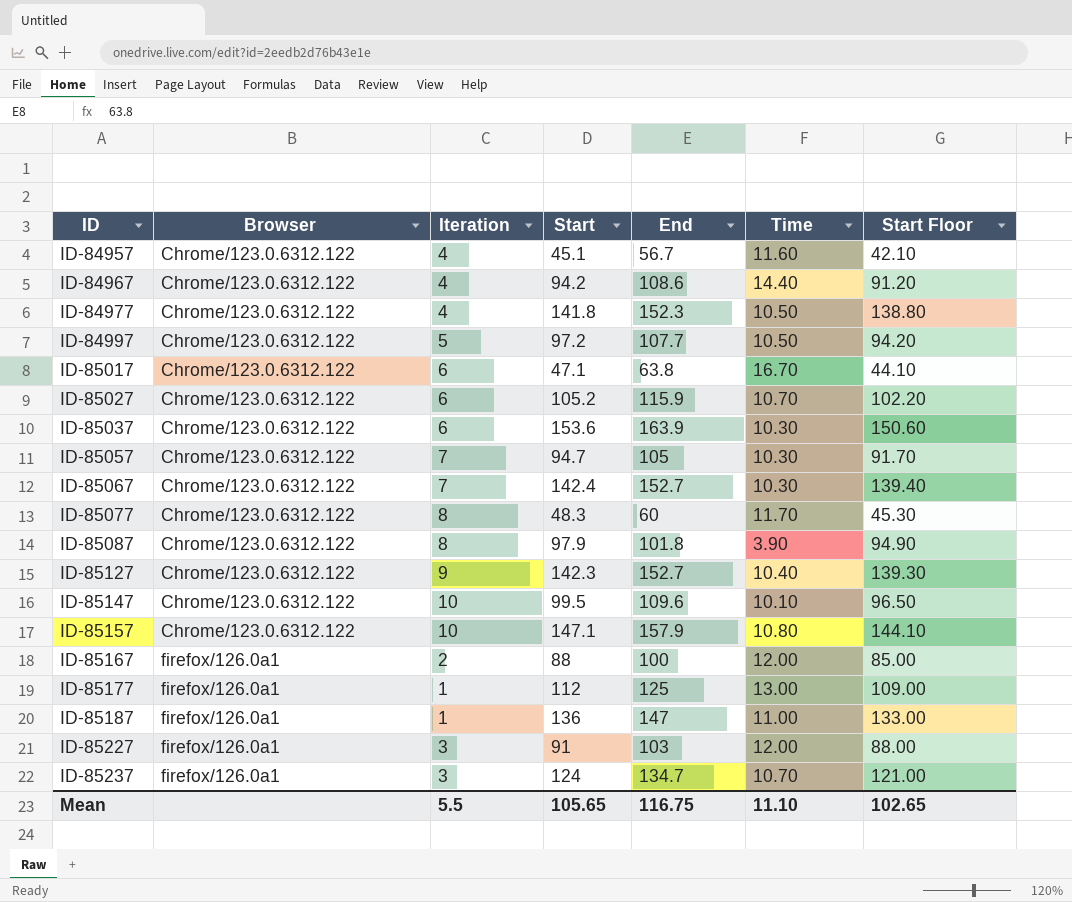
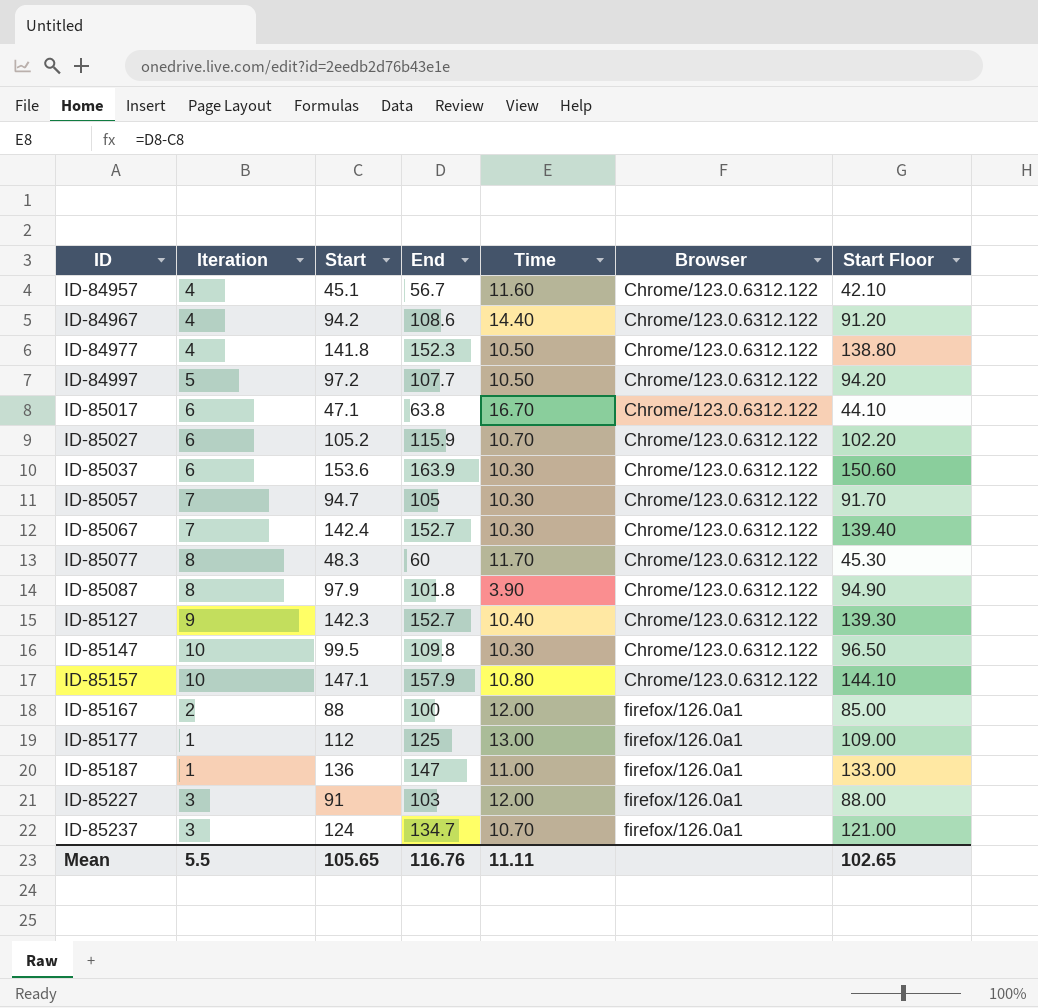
column Browser | position: 2 -> 6
ID-85147 | End: 109.6 -> 109.8
ID-85147 | Time: 10.10 -> 10.30
Mean | End: 116.75 -> 116.76
Mean | Time: 11.10 -> 11.11

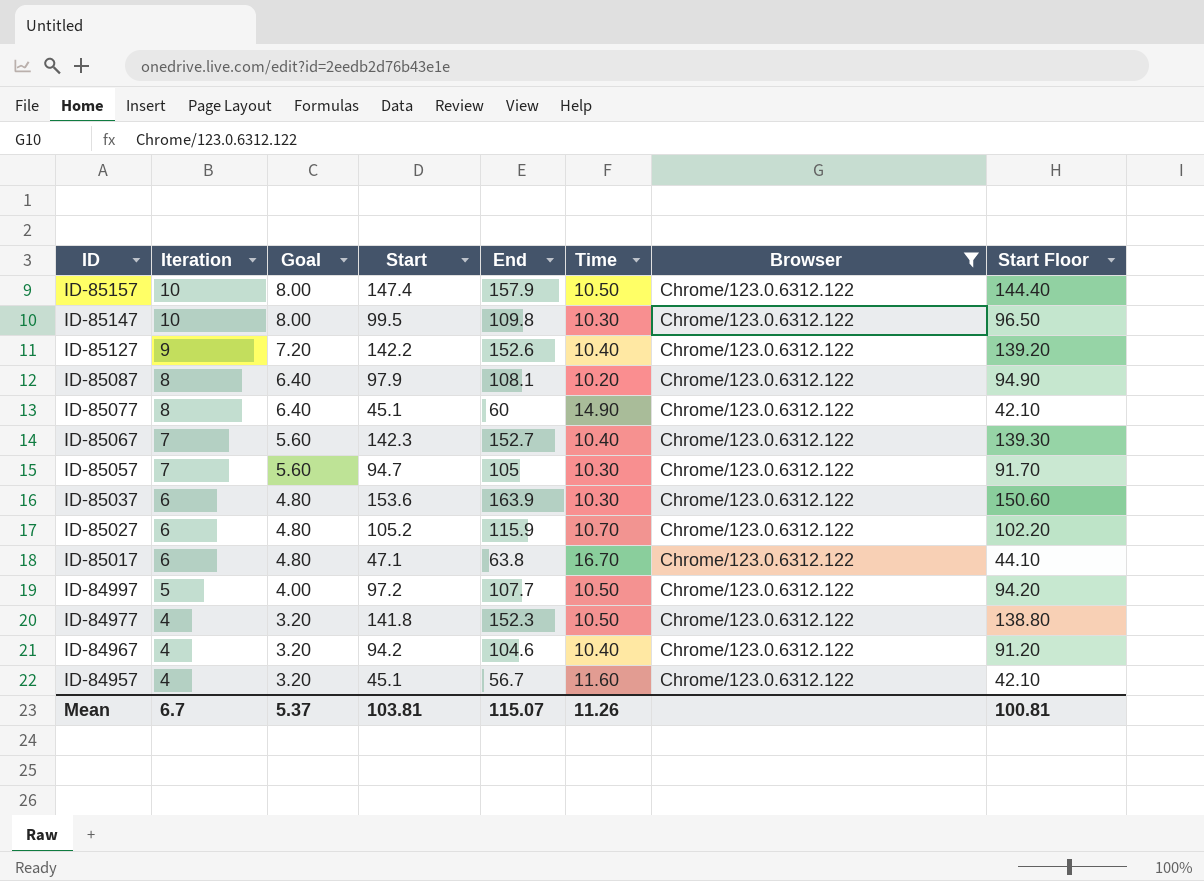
filter: none -> Browser = Chrome/123.0.6312.122
row order: ID ascending -> ID descending
column Goal | formula: none -> [Iteration] * 0.8
ID-85157 | Start: 147.1 -> 147.4
ID-85157 | Time: 10.80 -> 10.50
ID-85157 | Start Floor: 144.10 -> 144.40
ID-85127 | Start: 142.3 -> 142.2
ID-85127 | End: 152.7 -> 152.6
ID-85127 | Start Floor: 139.30 -> 139.20
ID-85087 | End: 101.8 -> 108.1
ID-85087 | Time: 3.90 -> 10.20
ID-85077 | Start: 48.3 -> 45.1
ID-85077 | Time: 11.70 -> 14.90
ID-85077 | Start Floor: 45.30 -> 42.10
ID-85067 | Start: 142.4 -> 142.3
ID-85067 | Time: 10.30 -> 10.40
ID-85067 | Start Floor: 139.40 -> 139.30
ID-84967 | End: 108.6 -> 104.6
ID-84967 | Time: 14.40 -> 10.40
Mean | Iteration: 5.5 -> 6.7
Mean | Start: 105.65 -> 103.81
Mean | End: 116.76 -> 115.07
Mean | Time: 11.11 -> 11.26
Mean | Start Floor: 102.65 -> 100.81

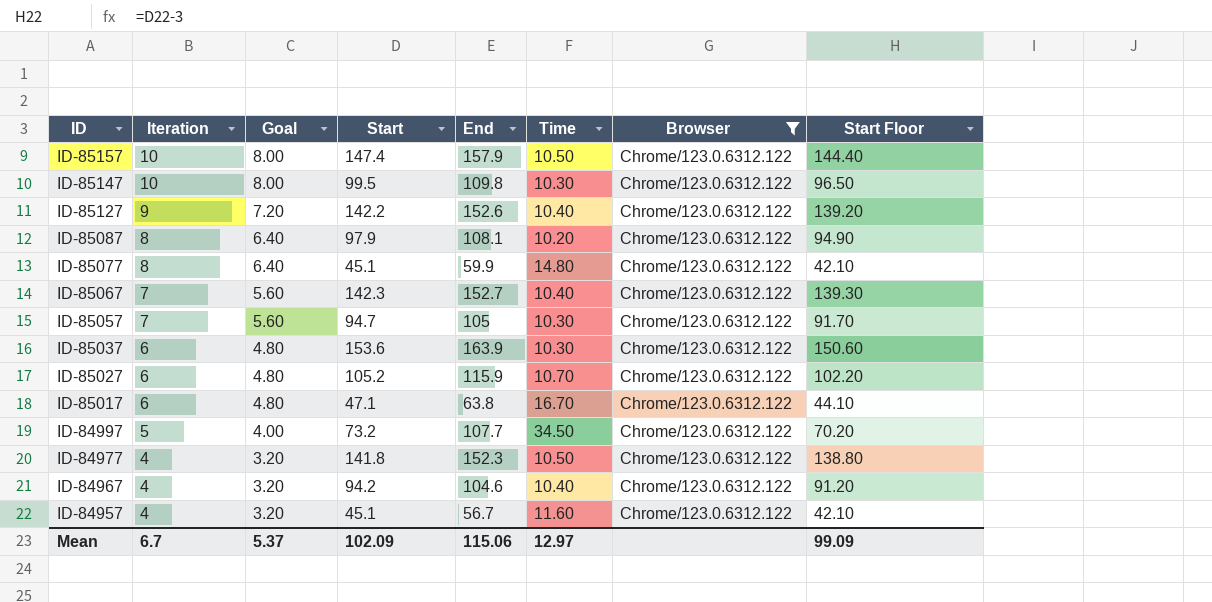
ID-85077 | End: 60 -> 59.9
ID-85077 | Time: 14.90 -> 14.80
ID-84997 | Start: 97.2 -> 73.2
ID-84997 | Time: 10.50 -> 34.50
ID-84997 | Start Floor: 94.20 -> 70.20
Mean | Start: 103.81 -> 102.09
Mean | End: 115.07 -> 115.06
Mean | Time: 11.26 -> 12.97
Mean | Start Floor: 100.81 -> 99.09

